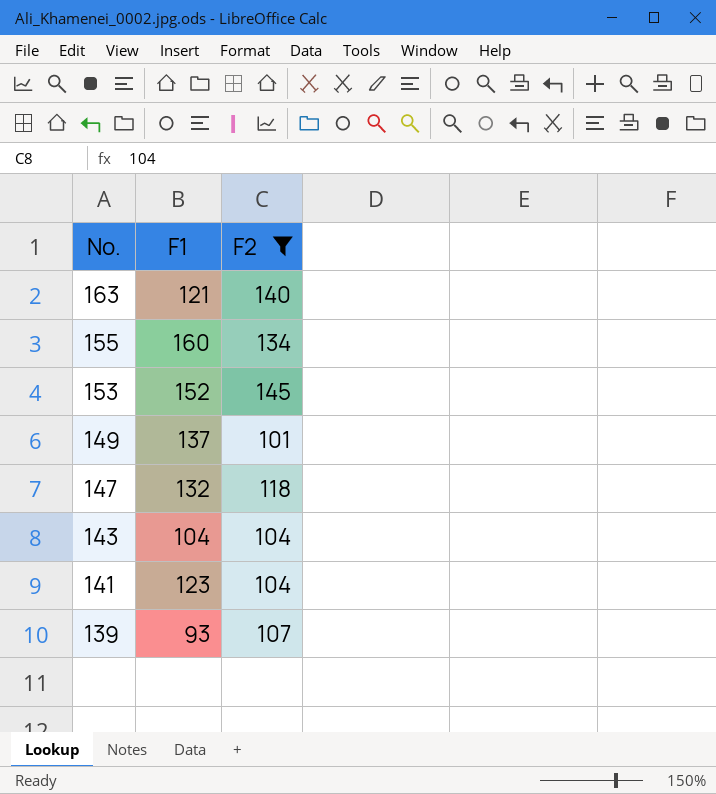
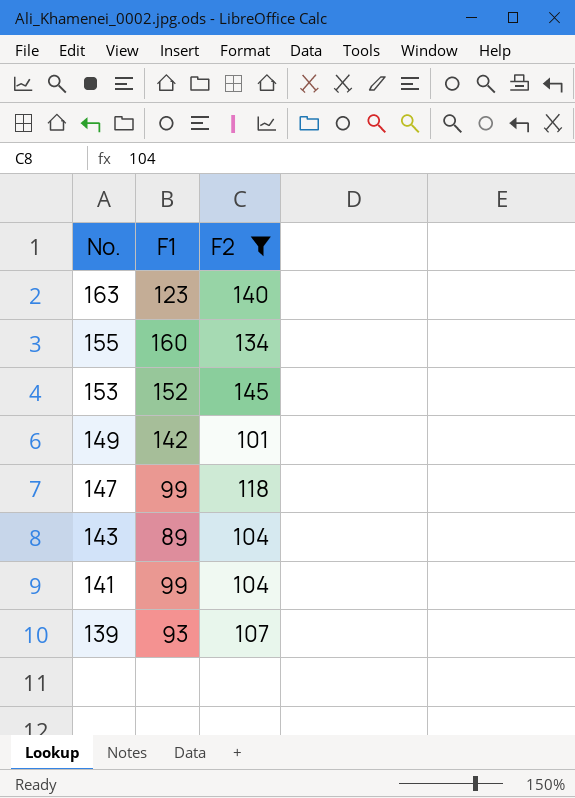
163 | F1: 121 -> 123
149 | F1: 137 -> 142
147 | F1: 132 -> 99
143 | F1: 104 -> 89
141 | F1: 123 -> 99

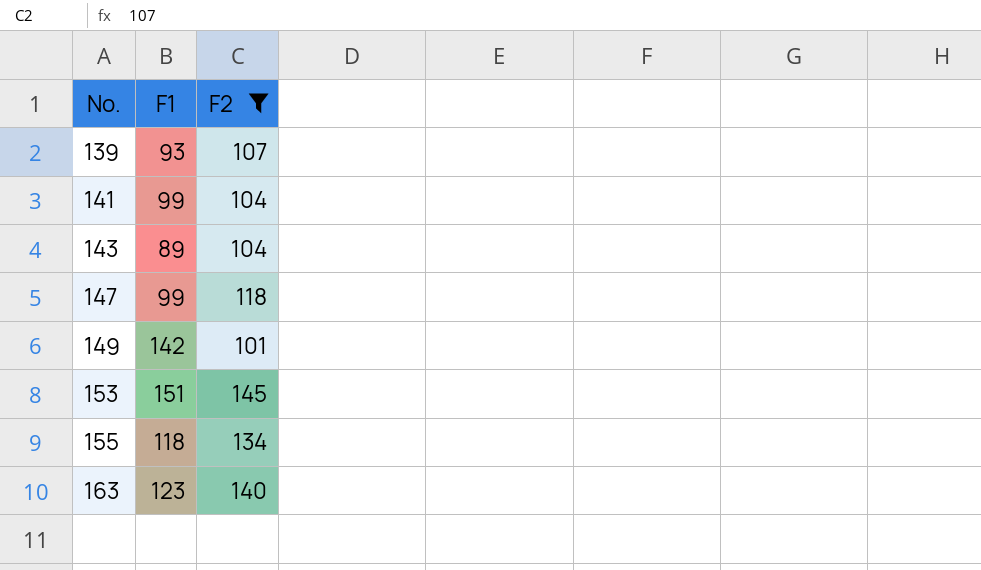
row order: No. descending -> No. ascending
153 | F1: 152 -> 151
155 | F1: 160 -> 118

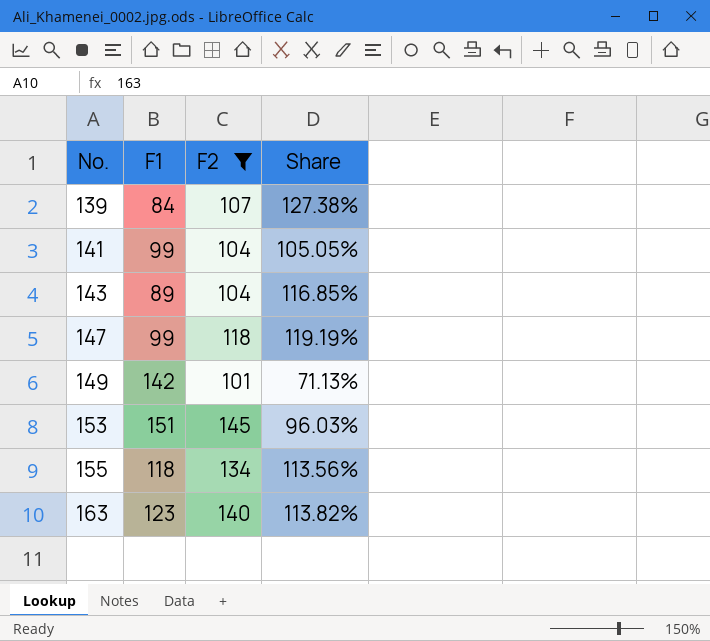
column Share | formula: none -> [F2] / [F1]
139 | F1: 93 -> 84

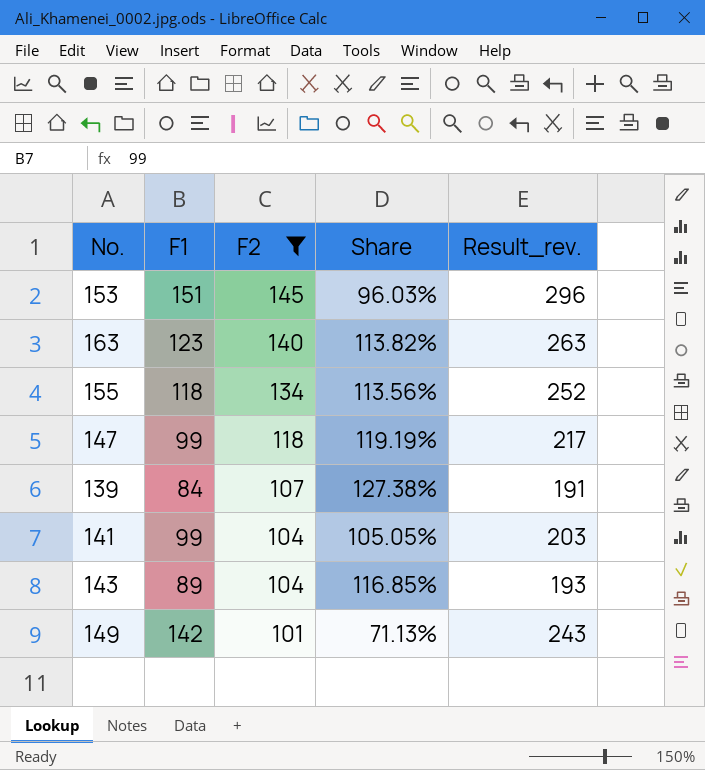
row order: No. ascending -> F2 descending
column Result_rev. | formula: none -> [F1] + [F2]

